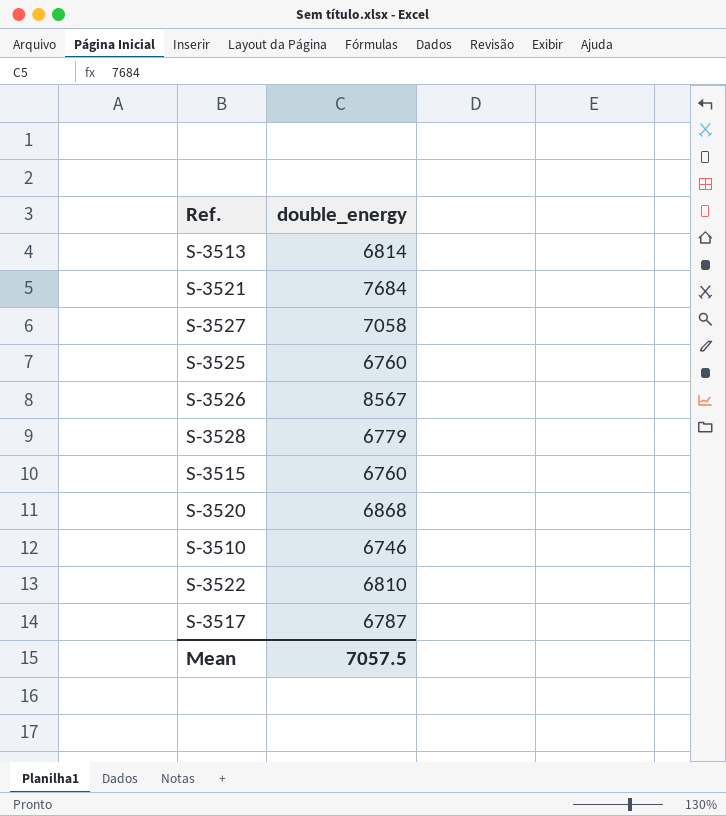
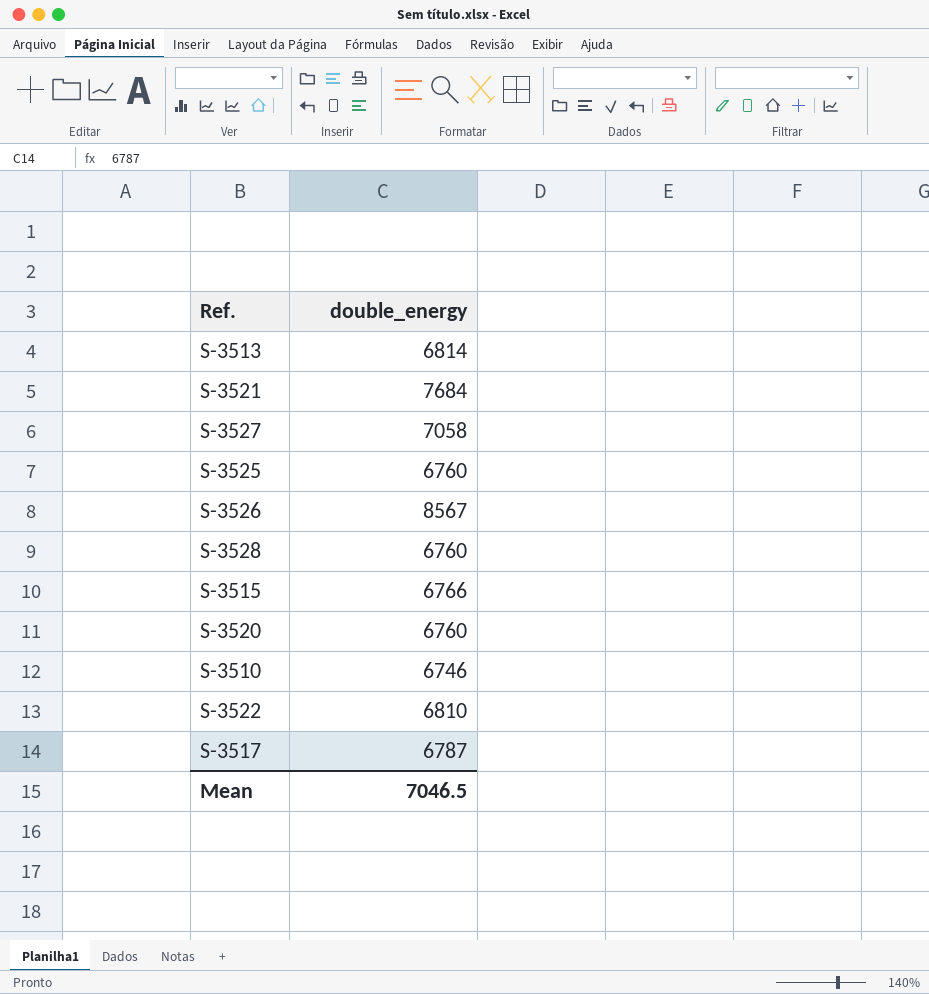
S-3528 | double_energy: 6779 -> 6760
S-3515 | double_energy: 6760 -> 6766
S-3520 | double_energy: 6868 -> 6760
Mean | double_energy: 7057.5 -> 7046.5

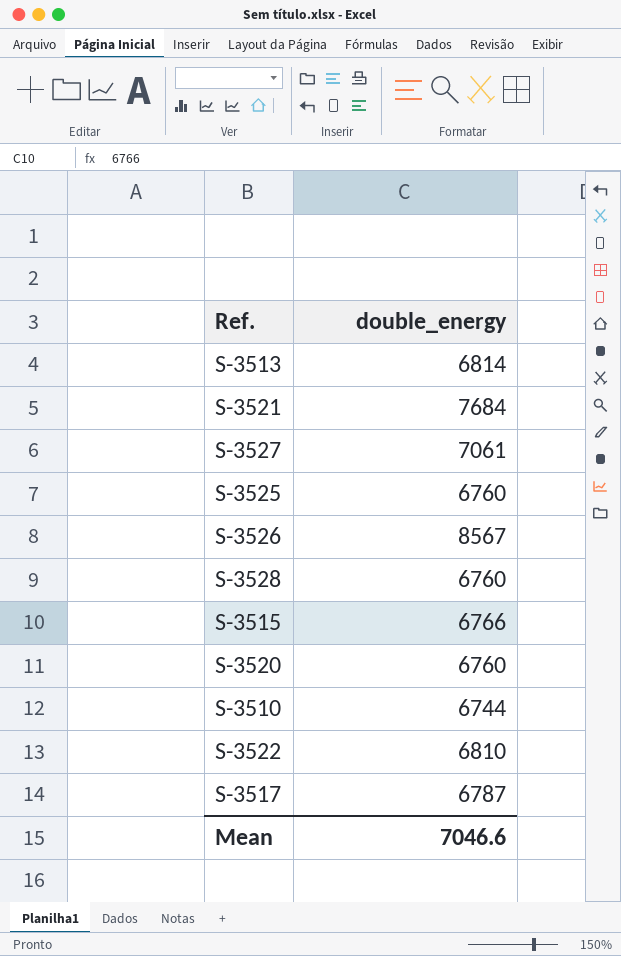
S-3527 | double_energy: 7058 -> 7061
S-3510 | double_energy: 6746 -> 6744
Mean | double_energy: 7046.5 -> 7046.6

